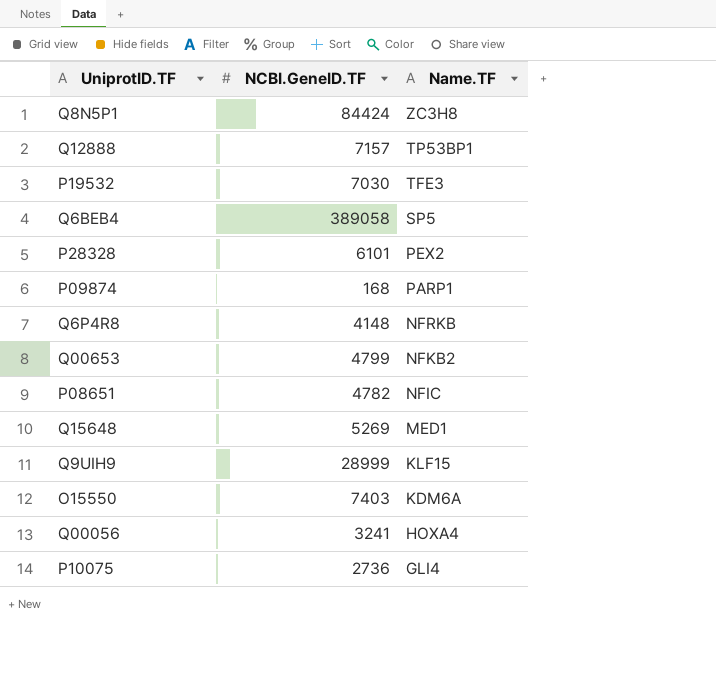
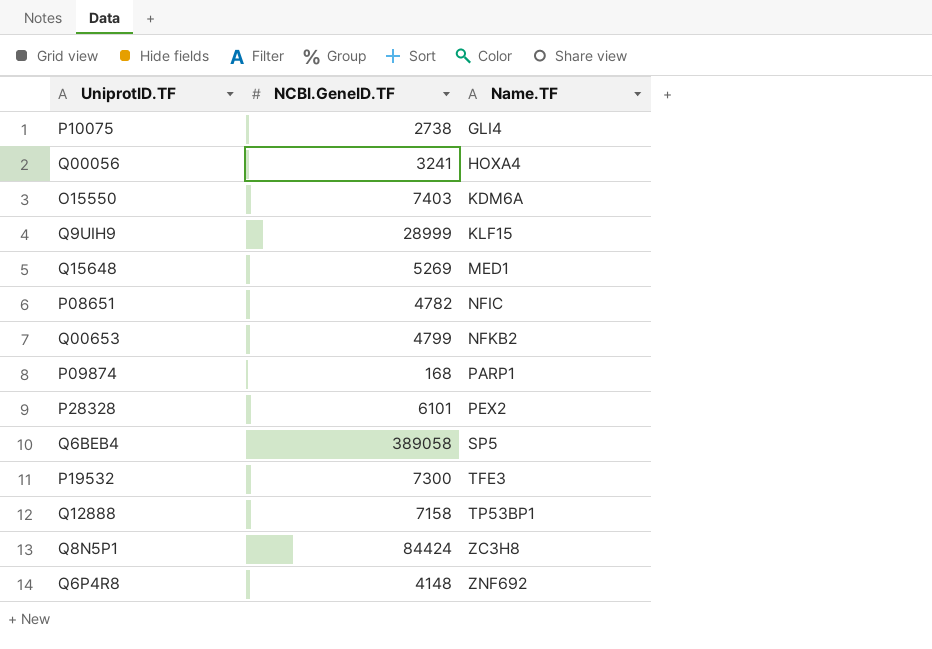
row order: Name.TF descending -> Name.TF ascending
P10075 | NCBI.GeneID.TF: 2736 -> 2738
P19532 | NCBI.GeneID.TF: 7030 -> 7300
Q12888 | NCBI.GeneID.TF: 7157 -> 7158
Q6P4R8 | Name.TF: NFRKB -> ZNF692

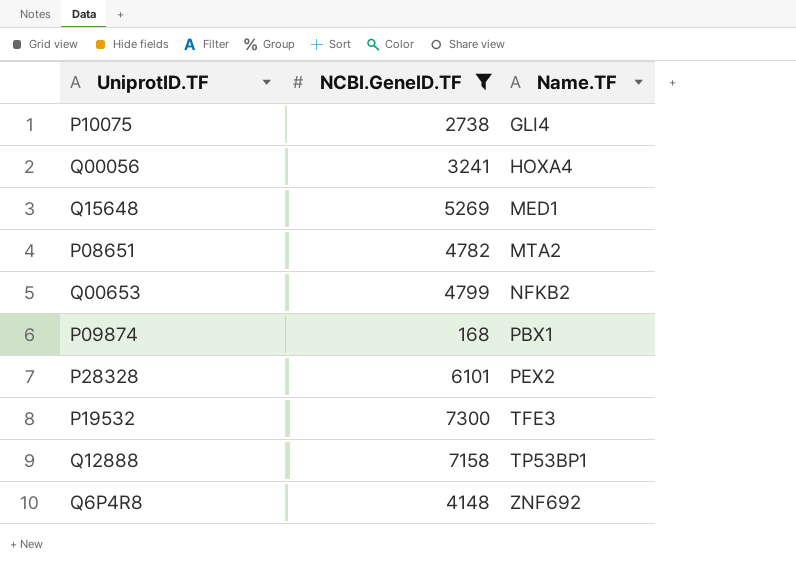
filter: none -> NCBI.GeneID.TF <= 7300
P08651 | Name.TF: NFIC -> MTA2
P09874 | Name.TF: PARP1 -> PBX1

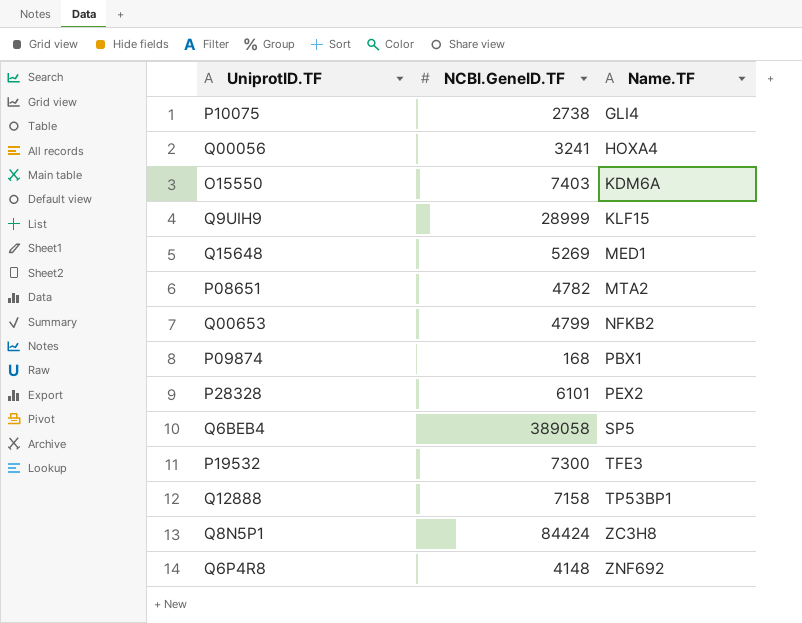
filter: NCBI.GeneID.TF <= 7300 -> none

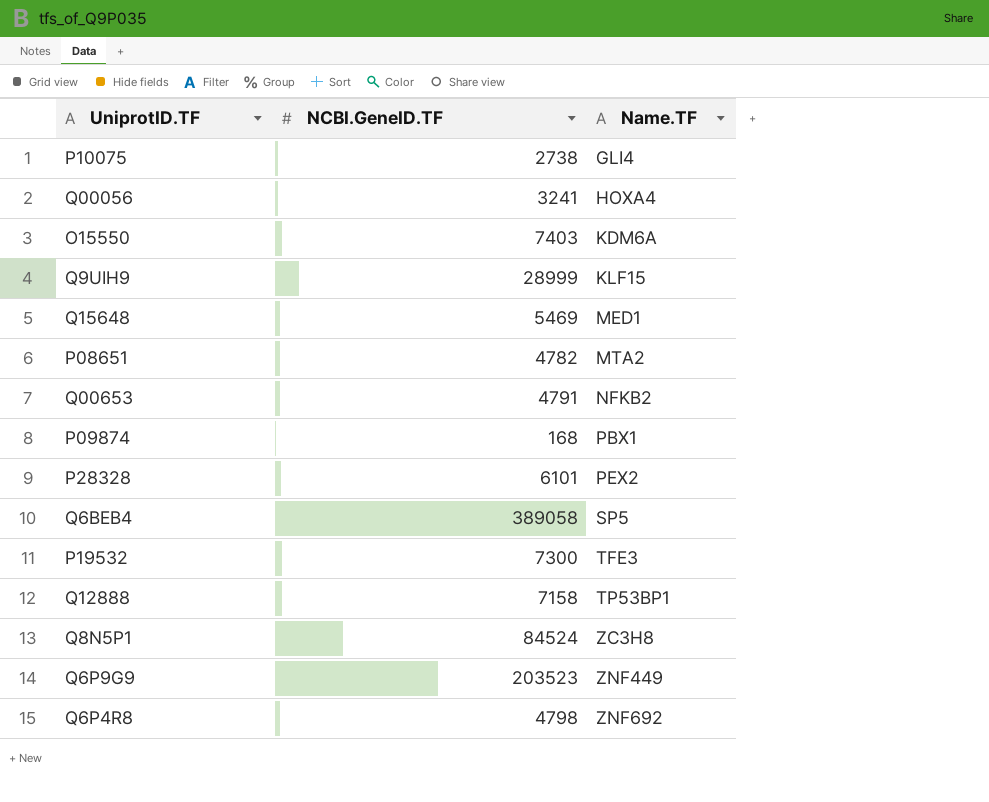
Q15648 | NCBI.GeneID.TF: 5269 -> 5469
Q00653 | NCBI.GeneID.TF: 4799 -> 4791
Q8N5P1 | NCBI.GeneID.TF: 84424 -> 84524
row Q6P9G9: none -> 203523 | ZNF449
Q6P4R8 | NCBI.GeneID.TF: 4148 -> 4798

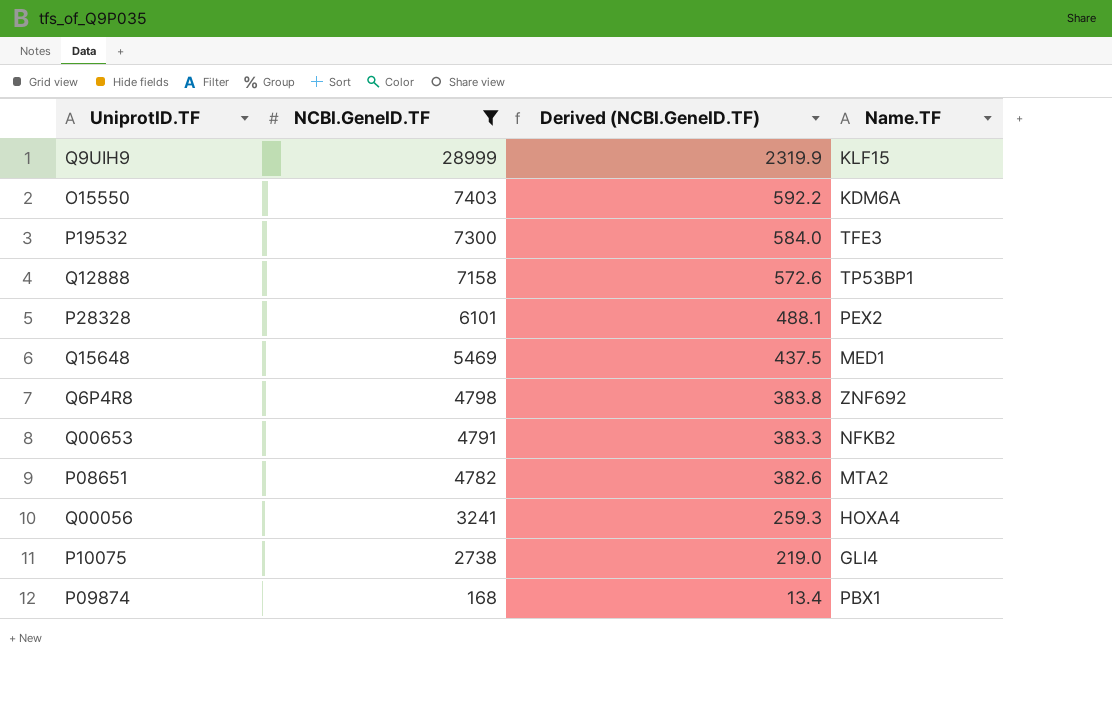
filter: none -> NCBI.GeneID.TF <= 28999
row order: Name.TF ascending -> NCBI.GeneID.TF descending
column Derived (NCBI.GeneID.TF) | formula: none -> [NCBI.GeneID.TF] * 0.08

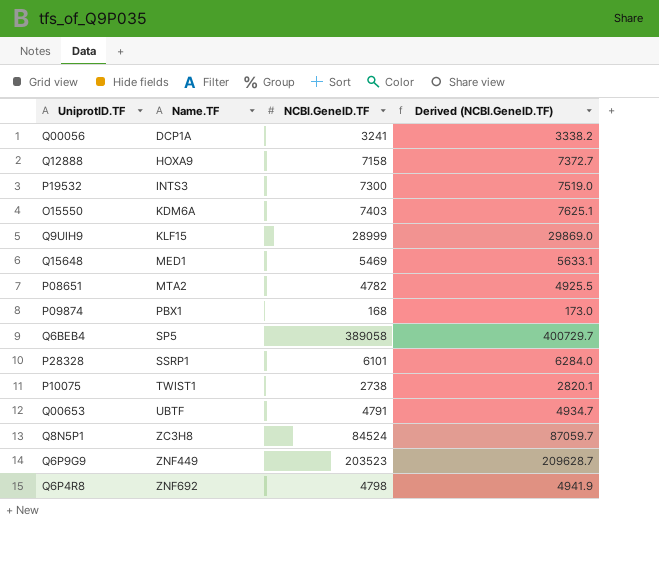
filter: NCBI.GeneID.TF <= 28999 -> none
row order: NCBI.GeneID.TF descending -> Name.TF ascending
column Name.TF | position: 4 -> 2
column Derived (NCBI.GeneID.TF) | formula: [NCBI.GeneID.TF] * 0.08 -> [NCBI.GeneID.TF] * 1.03
Q00056 | Name.TF: HOXA4 -> DCP1A
Q12888 | Name.TF: TP53BP1 -> HOXA9
P19532 | Name.TF: TFE3 -> INTS3
P28328 | Name.TF: PEX2 -> SSRP1
P10075 | Name.TF: GLI4 -> TWIST1
Q00653 | Name.TF: NFKB2 -> UBTF

